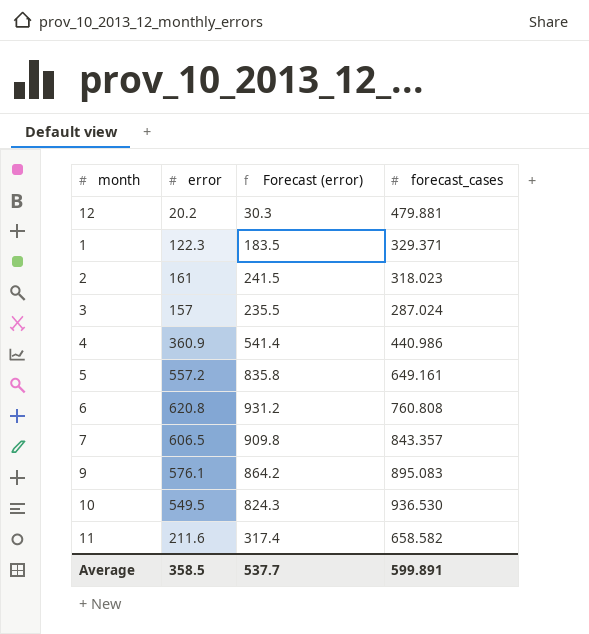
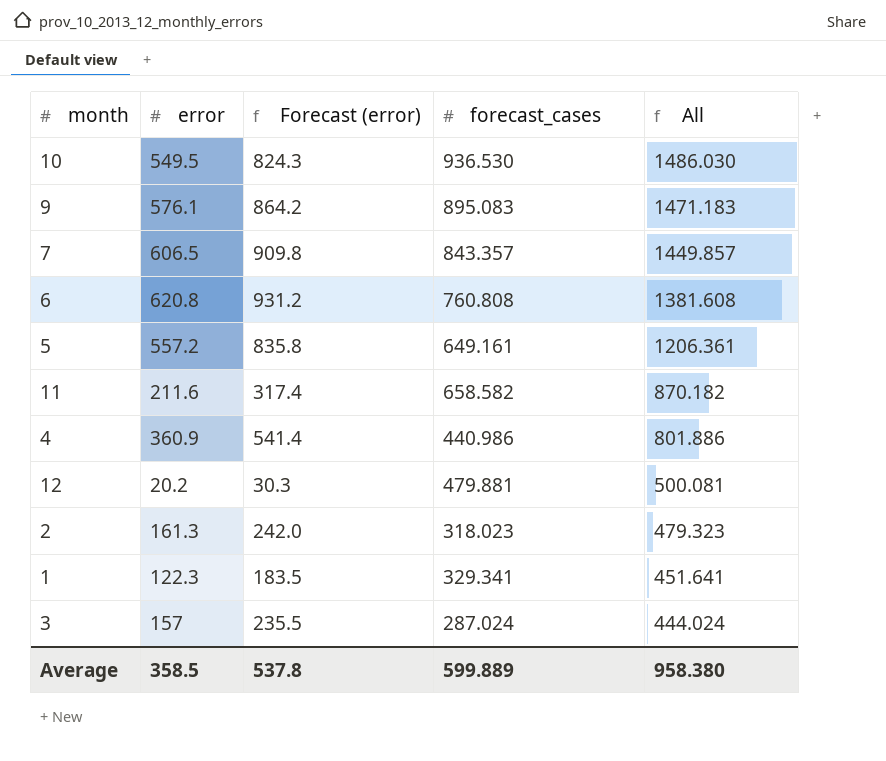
row order: none -> All descending
column All | formula: none -> [error] + [forecast_cases]
2 | error: 161 -> 161.3
2 | Forecast (error): 241.5 -> 242.0
1 | forecast_cases: 329.371 -> 329.341
Average | Forecast (error): 537.7 -> 537.8
Average | forecast_cases: 599.891 -> 599.889

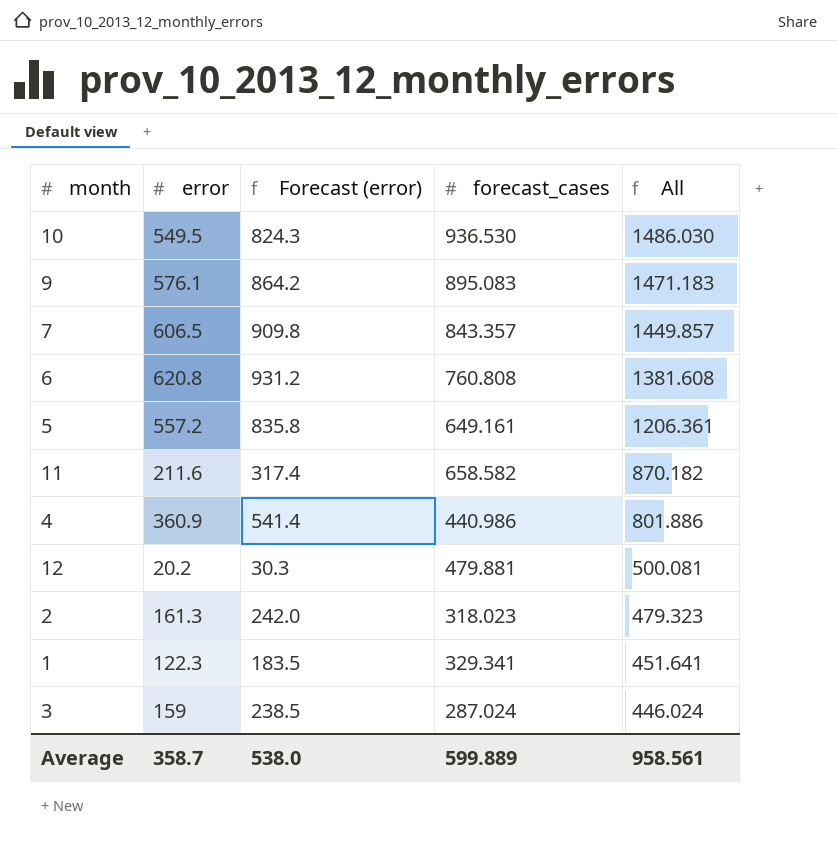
3 | error: 157 -> 159
3 | Forecast (error): 235.5 -> 238.5
3 | All: 444.024 -> 446.024
Average | error: 358.5 -> 358.7
Average | Forecast (error): 537.8 -> 538.0
Average | All: 958.380 -> 958.561

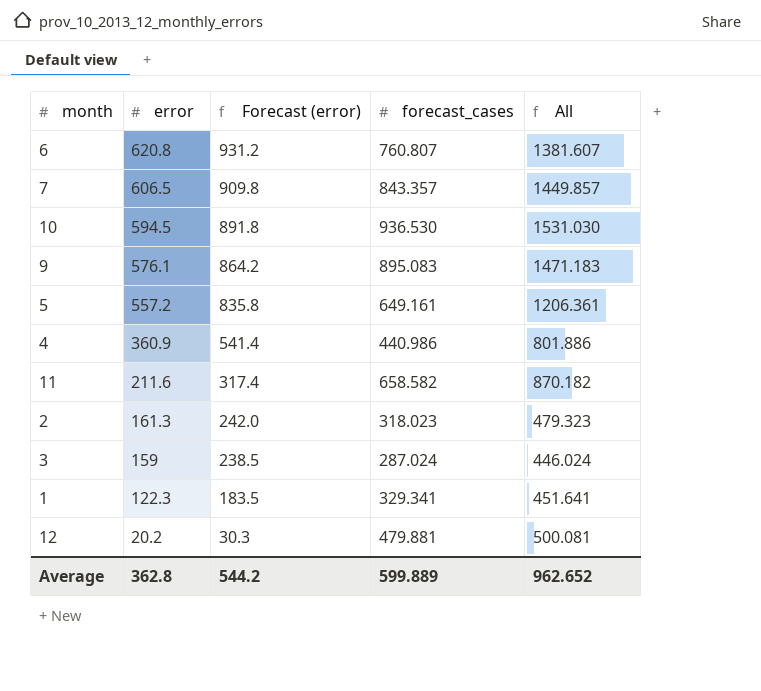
row order: All descending -> error descending
6 | forecast_cases: 760.808 -> 760.807
6 | All: 1381.608 -> 1381.607
10 | error: 549.5 -> 594.5
10 | Forecast (error): 824.3 -> 891.8
10 | All: 1486.030 -> 1531.030
Average | error: 358.7 -> 362.8
Average | Forecast (error): 538.0 -> 544.2
Average | All: 958.561 -> 962.652

